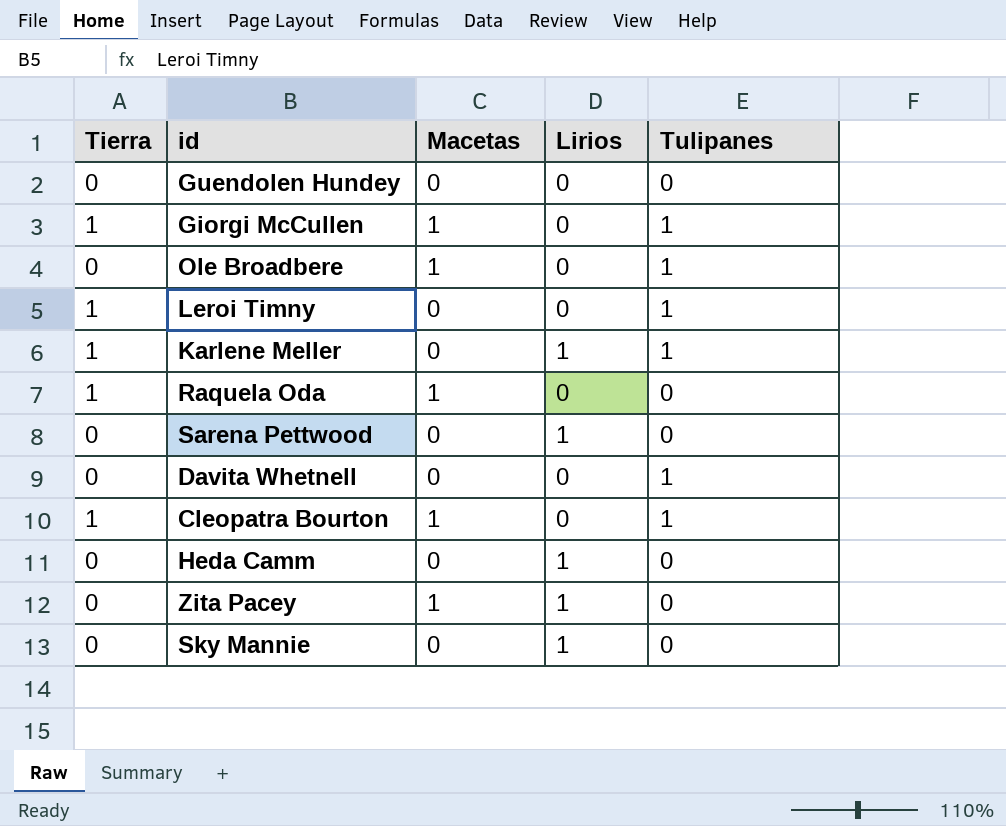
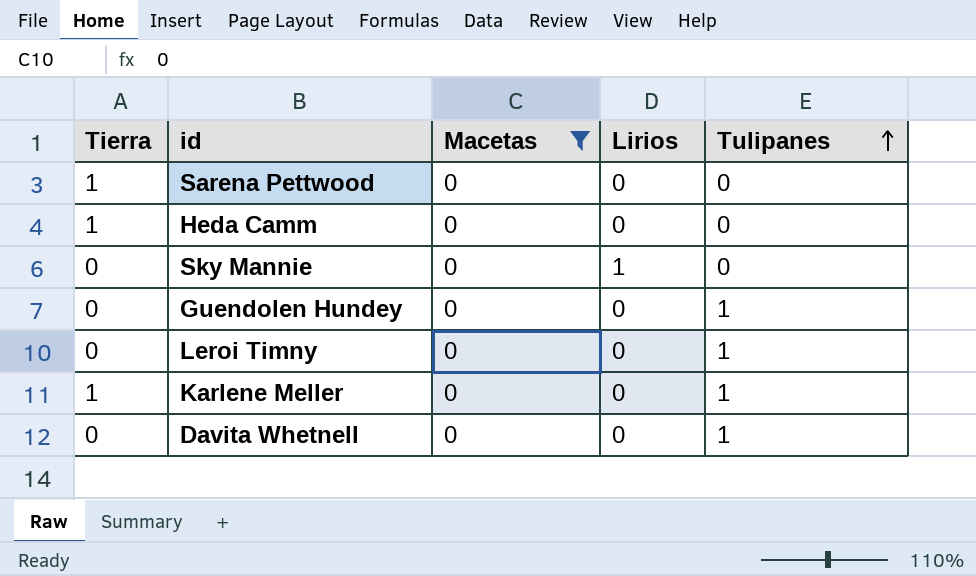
filter: none -> Macetas = 0
row order: none -> Tulipanes ascending
Sarena Pettwood | Tierra: 0 -> 1
Sarena Pettwood | Lirios: 1 -> 0
Heda Camm | Tierra: 0 -> 1
Heda Camm | Lirios: 1 -> 0
Guendolen Hundey | Tulipanes: 0 -> 1
Leroi Timny | Tierra: 1 -> 0
Karlene Meller | Lirios: 1 -> 0

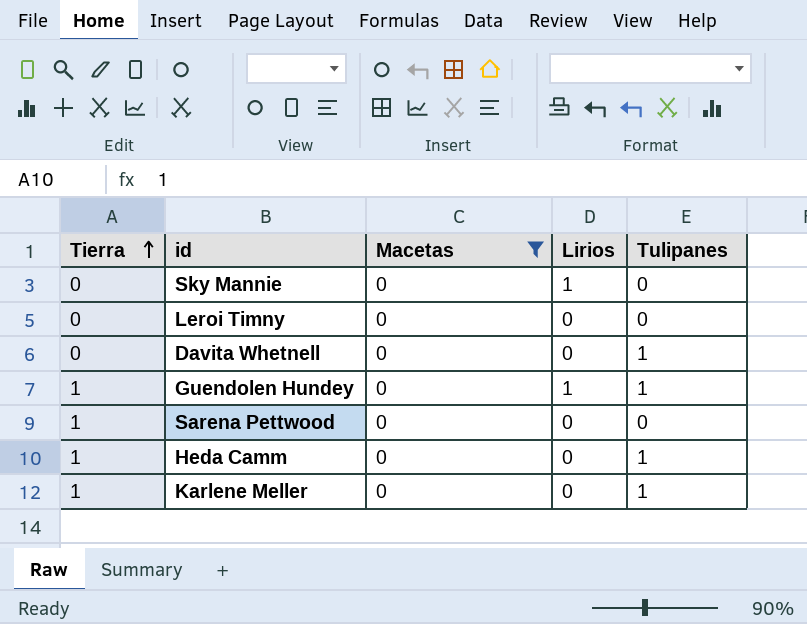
row order: Tulipanes ascending -> Tierra ascending
Leroi Timny | Tulipanes: 1 -> 0
Guendolen Hundey | Tierra: 0 -> 1
Guendolen Hundey | Lirios: 0 -> 1
Heda Camm | Tulipanes: 0 -> 1

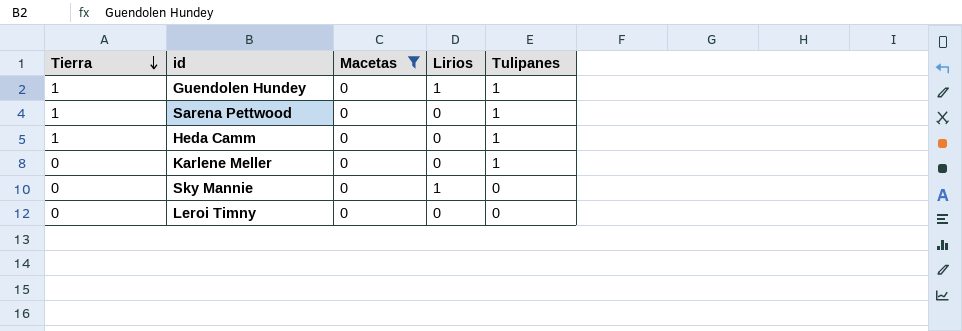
row order: Tierra ascending -> Tierra descending
row Davita Whetnell: 0 | 0 | 0 | 1 -> none
Sarena Pettwood | Tulipanes: 0 -> 1
Karlene Meller | Tierra: 1 -> 0

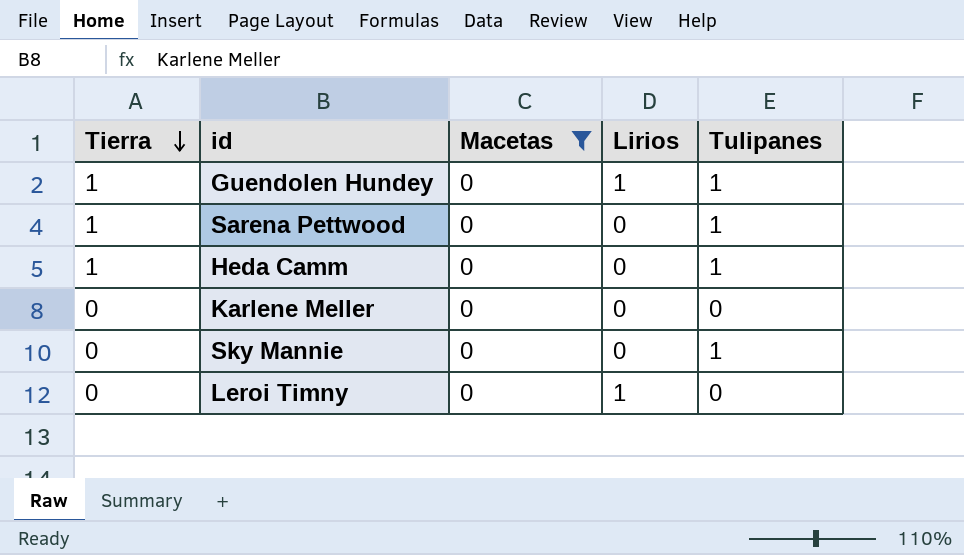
Karlene Meller | Tulipanes: 1 -> 0
Sky Mannie | Lirios: 1 -> 0
Sky Mannie | Tulipanes: 0 -> 1
Leroi Timny | Lirios: 0 -> 1

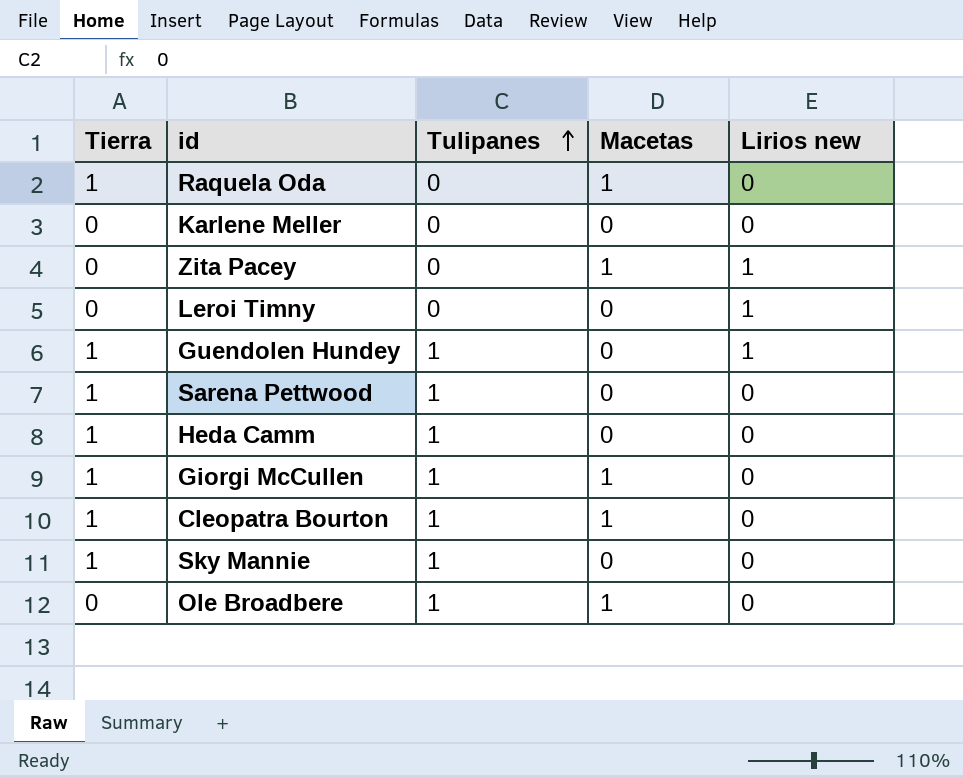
filter: Macetas = 0 -> none
row order: Tierra descending -> Tulipanes ascending
column Tulipanes | position: 5 -> 3
column name: Lirios -> Lirios new
Sky Mannie | Tierra: 0 -> 1

